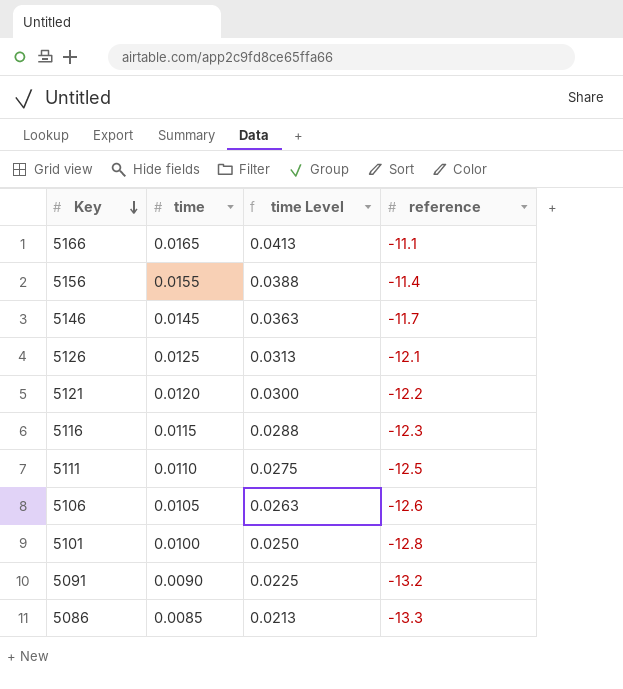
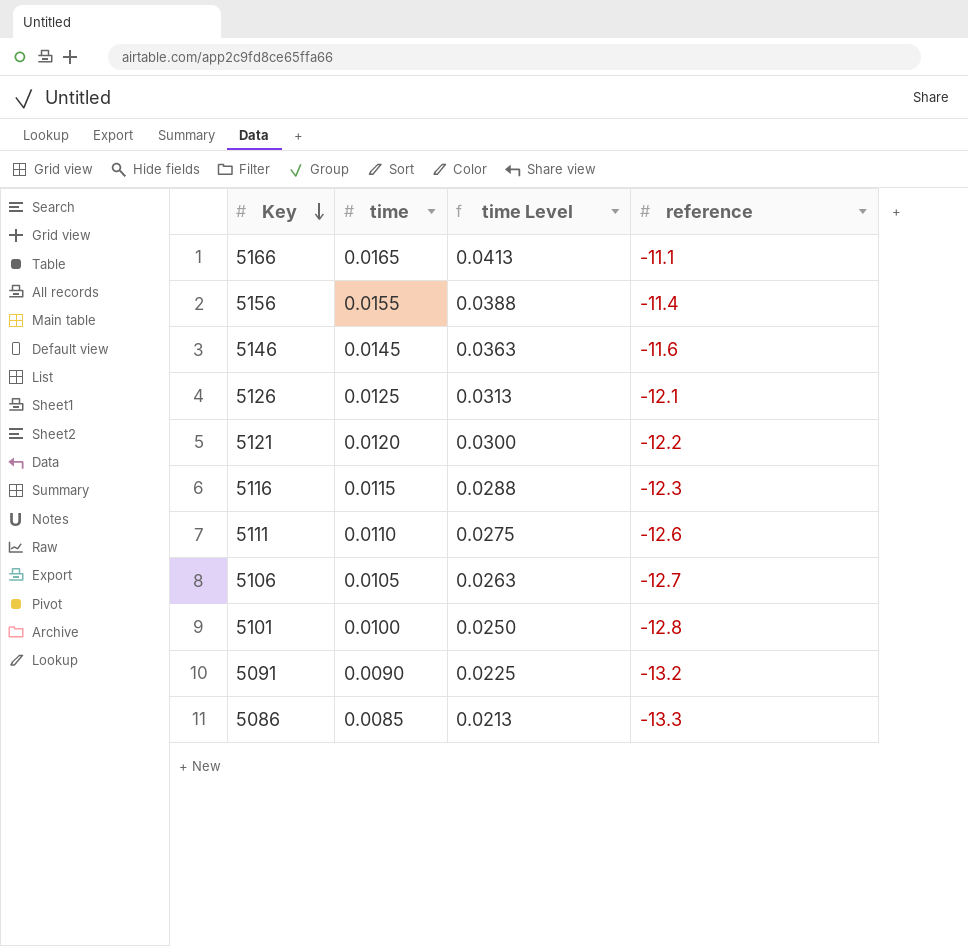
5146 | reference: -11.7 -> -11.6
5111 | reference: -12.5 -> -12.6
5106 | reference: -12.6 -> -12.7

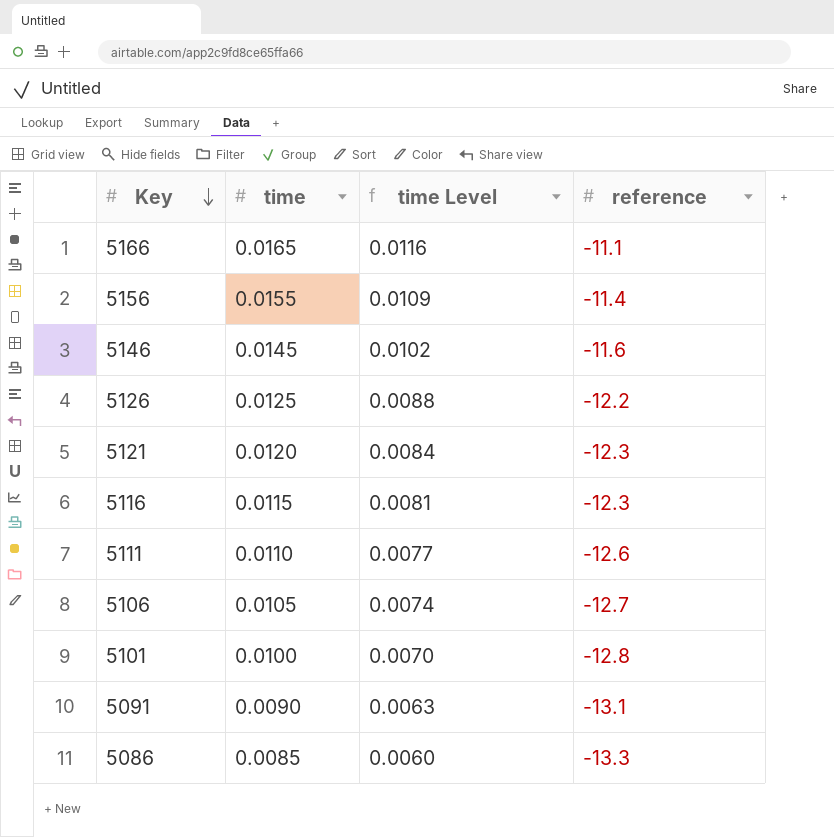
column time Level | formula: [time] * 2.5 -> [time] * 0.7
5126 | reference: -12.1 -> -12.2
5121 | reference: -12.2 -> -12.3
5091 | reference: -13.2 -> -13.1

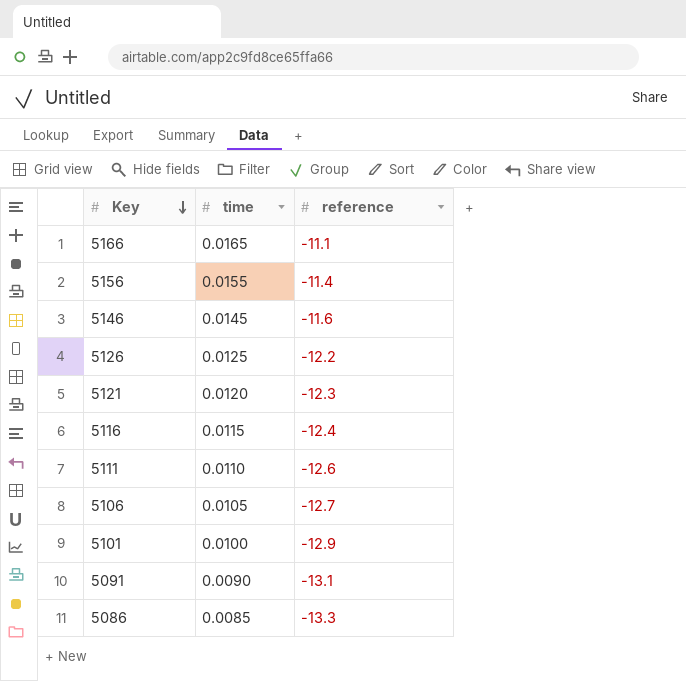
column time Level | formula: [time] * 0.7 -> none
5116 | reference: -12.3 -> -12.4
5101 | reference: -12.8 -> -12.9

